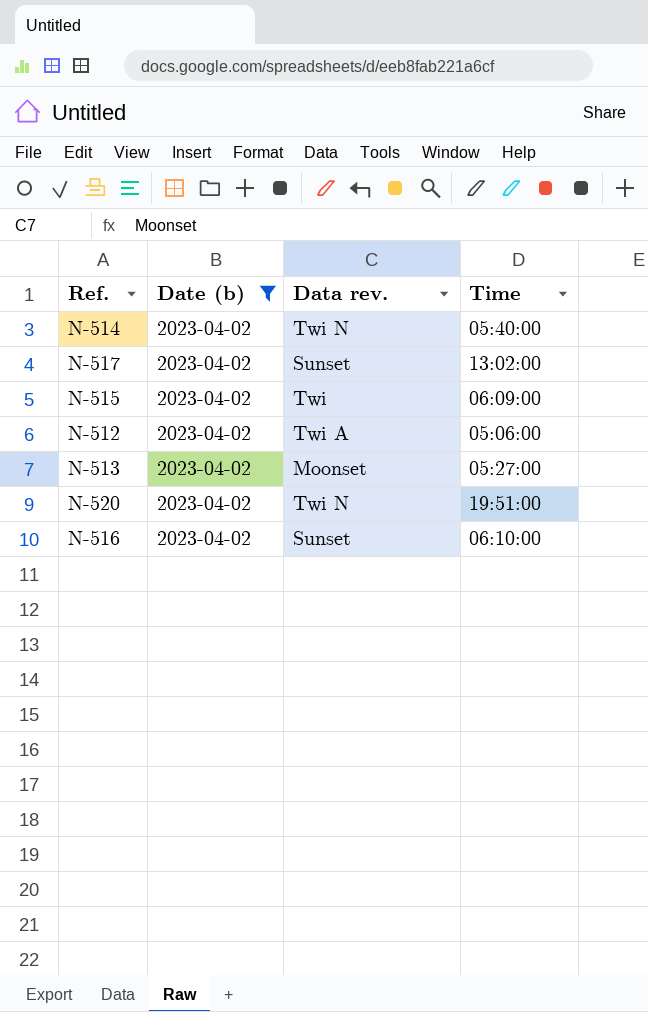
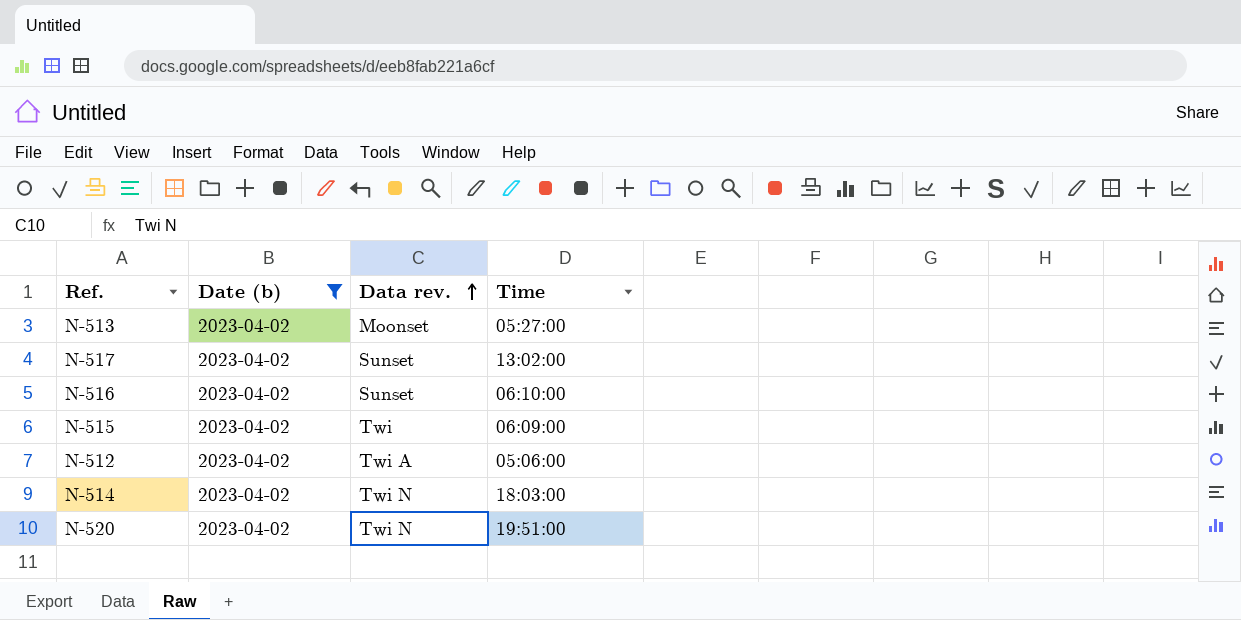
row order: none -> Data rev. ascending
N-514 | Time: 05:40:00 -> 18:03:00

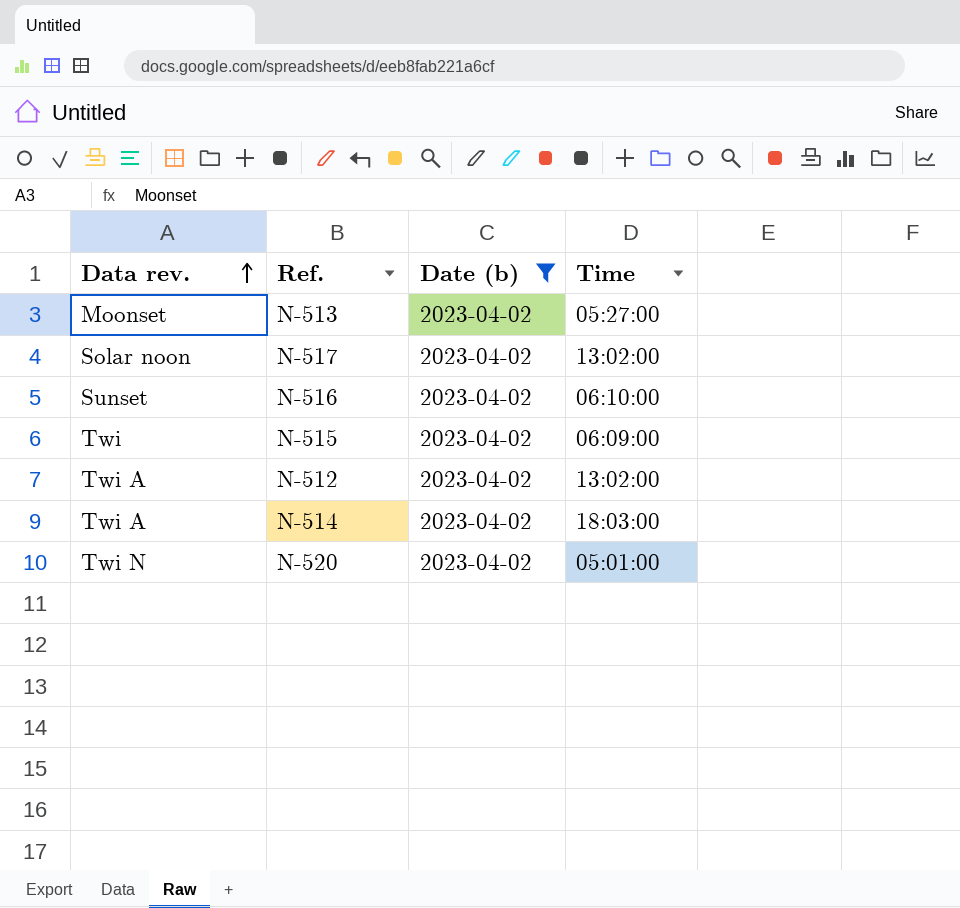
column Data rev. | position: 3 -> 1
N-517 | Data rev.: Sunset -> Solar noon
N-512 | Time: 05:06:00 -> 13:02:00
N-514 | Data rev.: Twi N -> Twi A
N-520 | Time: 19:51:00 -> 05:01:00

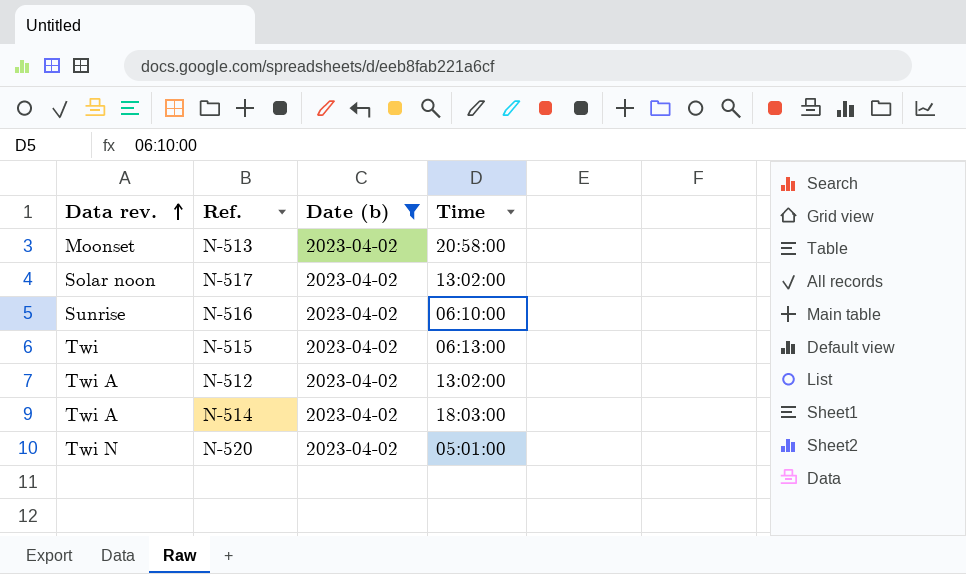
N-513 | Time: 05:27:00 -> 20:58:00
N-516 | Data rev.: Sunset -> Sunrise
N-515 | Time: 06:09:00 -> 06:13:00

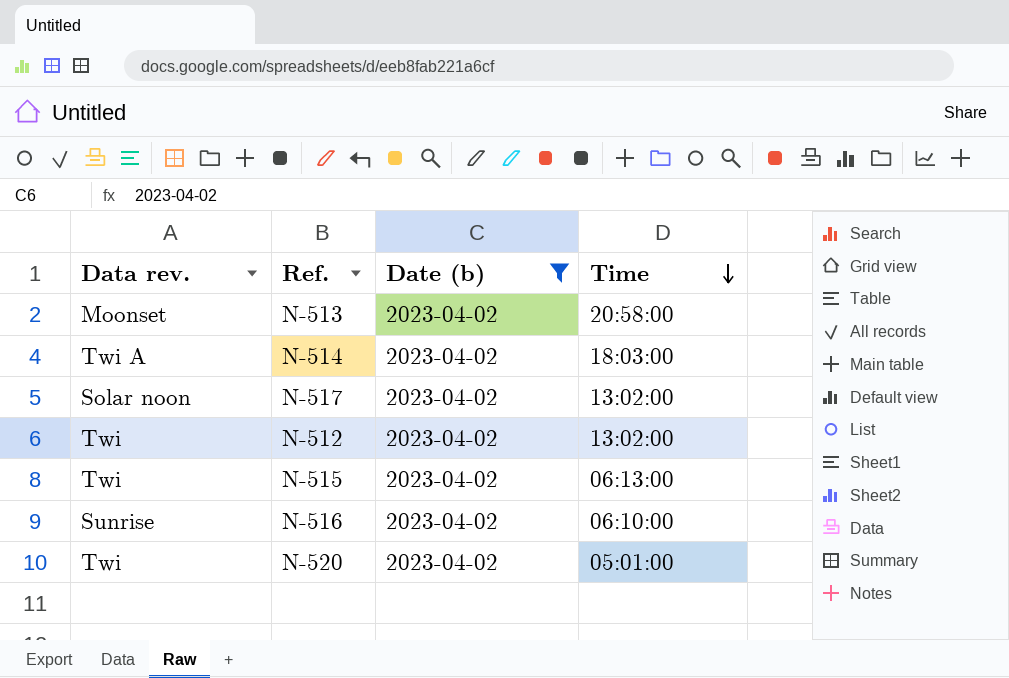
row order: Data rev. ascending -> Time descending
N-512 | Data rev.: Twi A -> Twi
N-520 | Data rev.: Twi N -> Twi

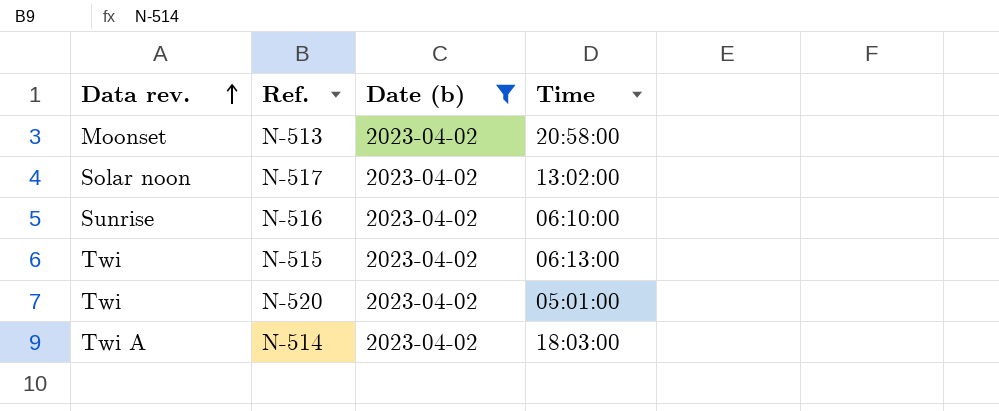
row order: Time descending -> Data rev. ascending
row N-512: Twi | 2023-04-02 | 13:02:00 -> none

